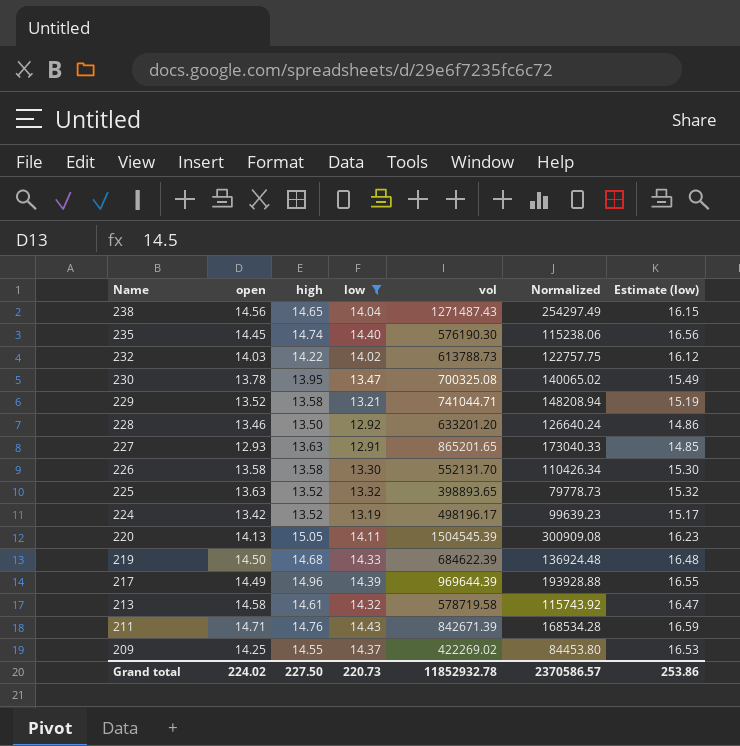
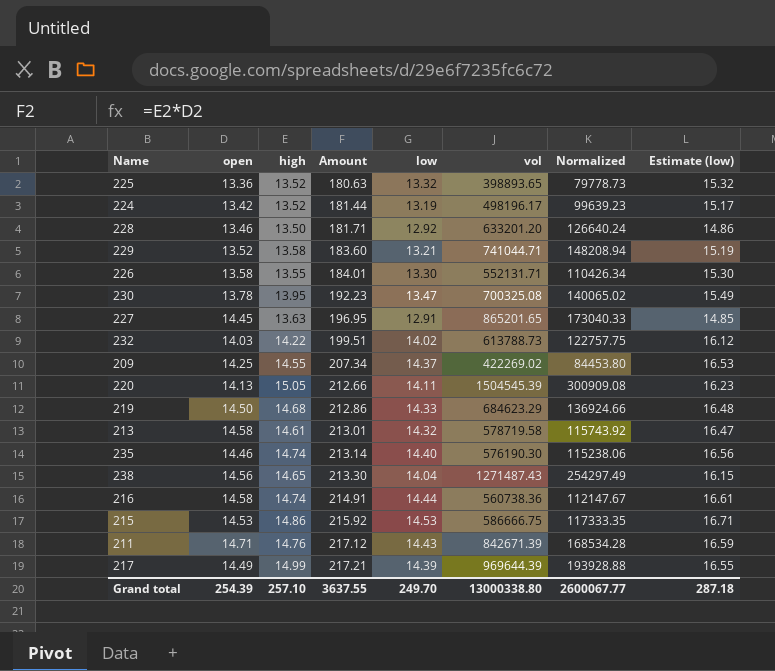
filter: low <= 14.43 -> none
row order: Name descending -> Amount ascending
column Amount | formula: none -> [open] * [high]
225 | open: 13.63 -> 13.36
226 | high: 13.58 -> 13.55
226 | vol: 552131.70 -> 552131.71
227 | open: 12.93 -> 14.45
219 | vol: 684622.39 -> 684623.29
219 | Normalized: 136924.48 -> 136924.66
235 | open: 14.45 -> 14.46
217 | high: 14.96 -> 14.99
Grand total | open: 224.02 -> 254.39
Grand total | high: 227.50 -> 257.10
Grand total | low: 220.73 -> 249.70
Grand total | vol: 11852932.78 -> 13000338.80
Grand total | Normalized: 2370586.57 -> 2600067.77
Grand total | Estimate (low): 253.86 -> 287.18

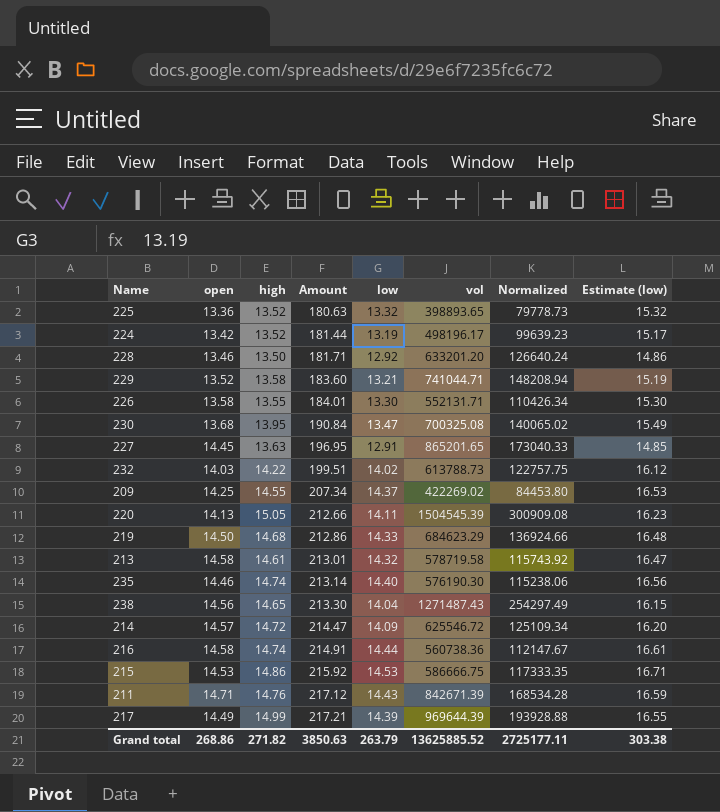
230 | open: 13.78 -> 13.68
230 | Amount: 192.23 -> 190.84
row 214: none -> 14.57 | 14.72 | 214.47 | 14.09 | 625546.72 | 125109.34 | 16.20
Grand total | open: 254.39 -> 268.86
Grand total | high: 257.10 -> 271.82
Grand total | Amount: 3637.55 -> 3850.63
Grand total | low: 249.70 -> 263.79
Grand total | vol: 13000338.80 -> 13625885.52
Grand total | Normalized: 2600067.77 -> 2725177.11
Grand total | Estimate (low): 287.18 -> 303.38

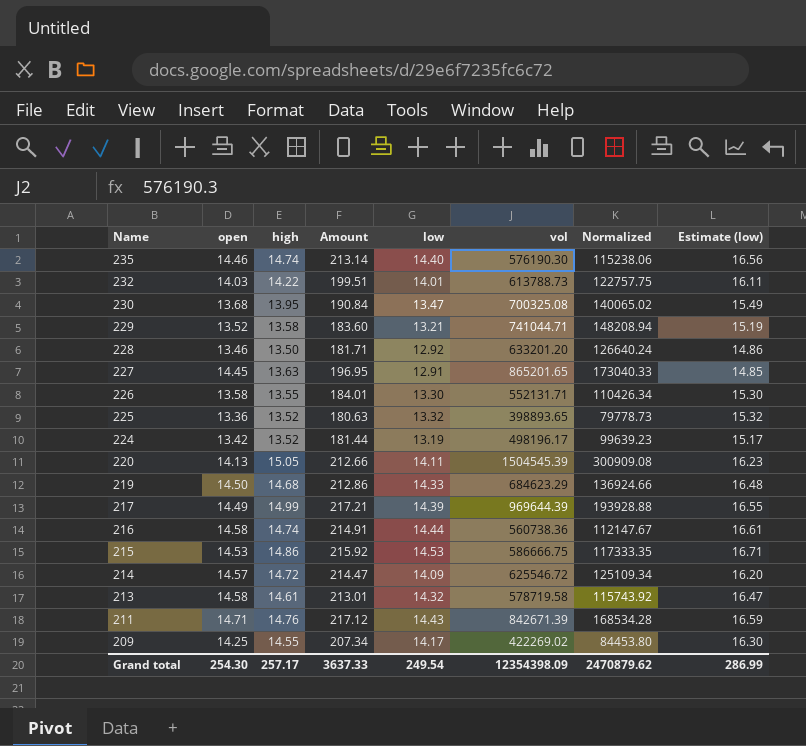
row order: Amount ascending -> Name descending
row 238: 14.56 | 14.65 | 213.30 | 14.04 | 1271487.43 | 254297.49 | 16.15 -> none
232 | low: 14.02 -> 14.01
232 | Estimate (low): 16.12 -> 16.11
209 | low: 14.37 -> 14.17
209 | Estimate (low): 16.53 -> 16.30
Grand total | open: 268.86 -> 254.30
Grand total | high: 271.82 -> 257.17
Grand total | Amount: 3850.63 -> 3637.33
Grand total | low: 263.79 -> 249.54
Grand total | vol: 13625885.52 -> 12354398.09
Grand total | Normalized: 2725177.11 -> 2470879.62
Grand total | Estimate (low): 303.38 -> 286.99

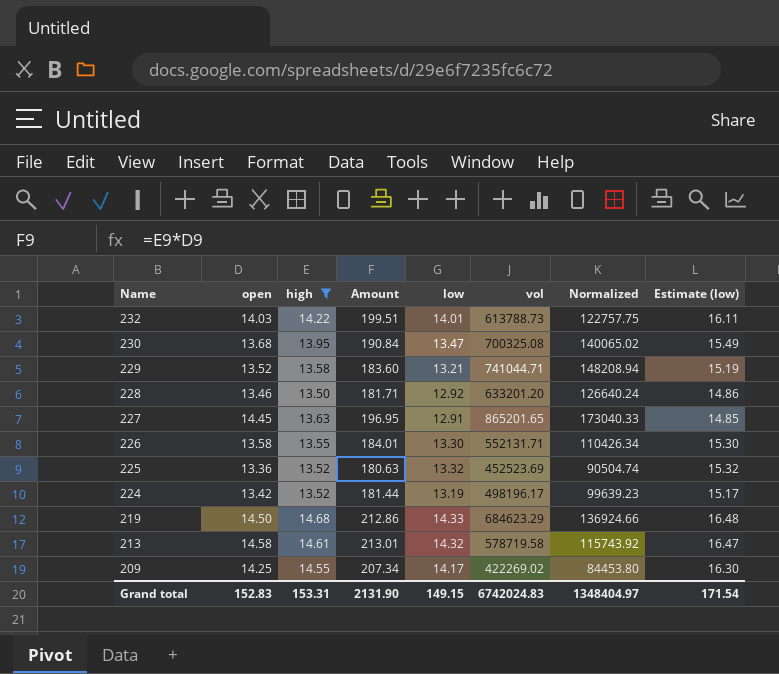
filter: none -> high <= 14.68
225 | vol: 398893.65 -> 452523.69
225 | Normalized: 79778.73 -> 90504.74
Grand total | open: 254.30 -> 152.83
Grand total | high: 257.17 -> 153.31
Grand total | Amount: 3637.33 -> 2131.90
Grand total | low: 249.54 -> 149.15
Grand total | vol: 12354398.09 -> 6742024.83
Grand total | Normalized: 2470879.62 -> 1348404.97
Grand total | Estimate (low): 286.99 -> 171.54

